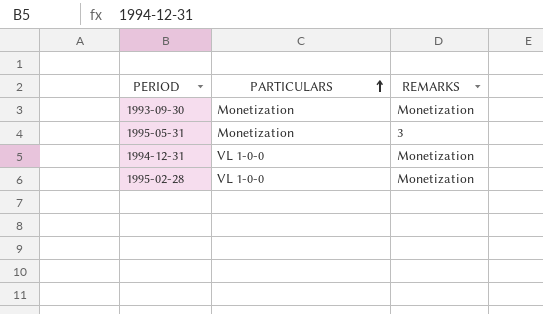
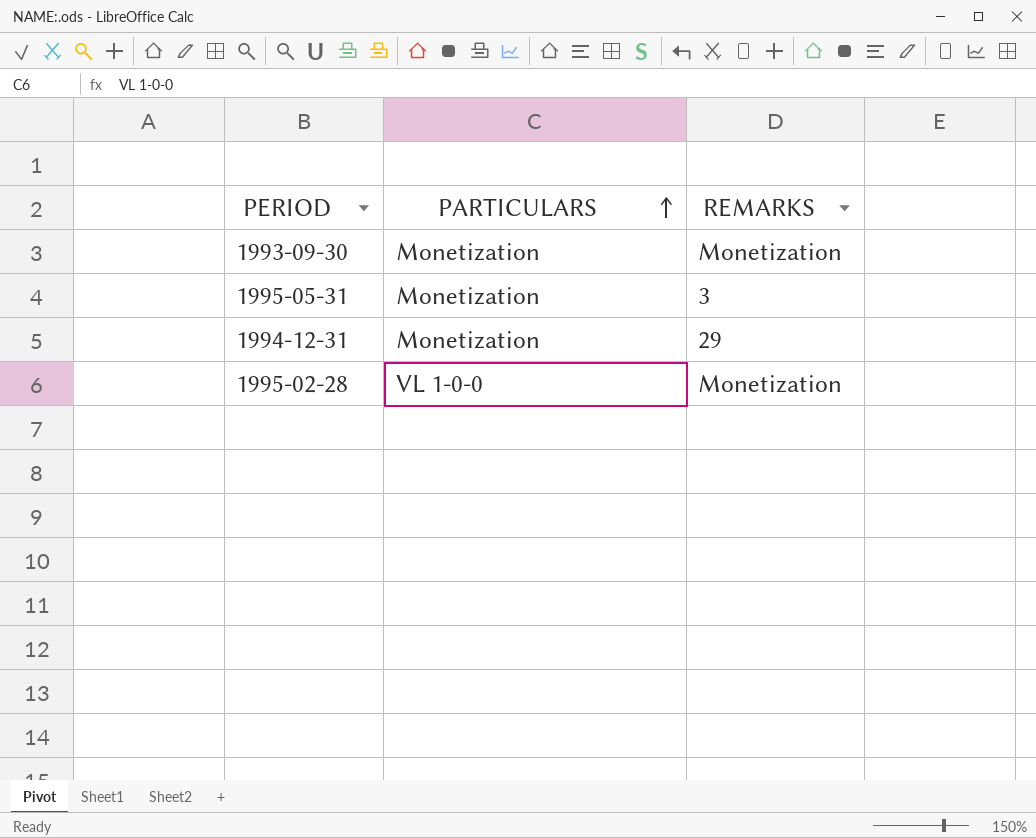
1994-12-31 | PARTICULARS: VL 1-0-0 -> Monetization
1994-12-31 | REMARKS: Monetization -> 29

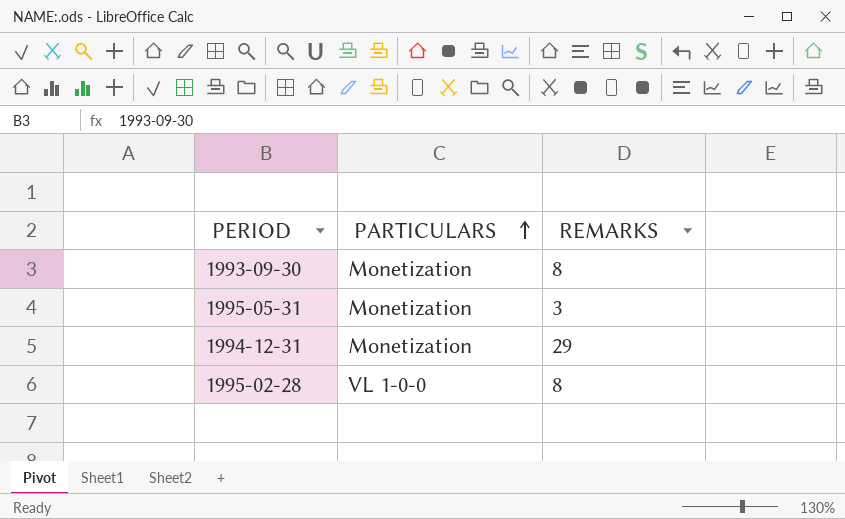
1993-09-30 | REMARKS: Monetization -> 8
1995-02-28 | REMARKS: Monetization -> 8

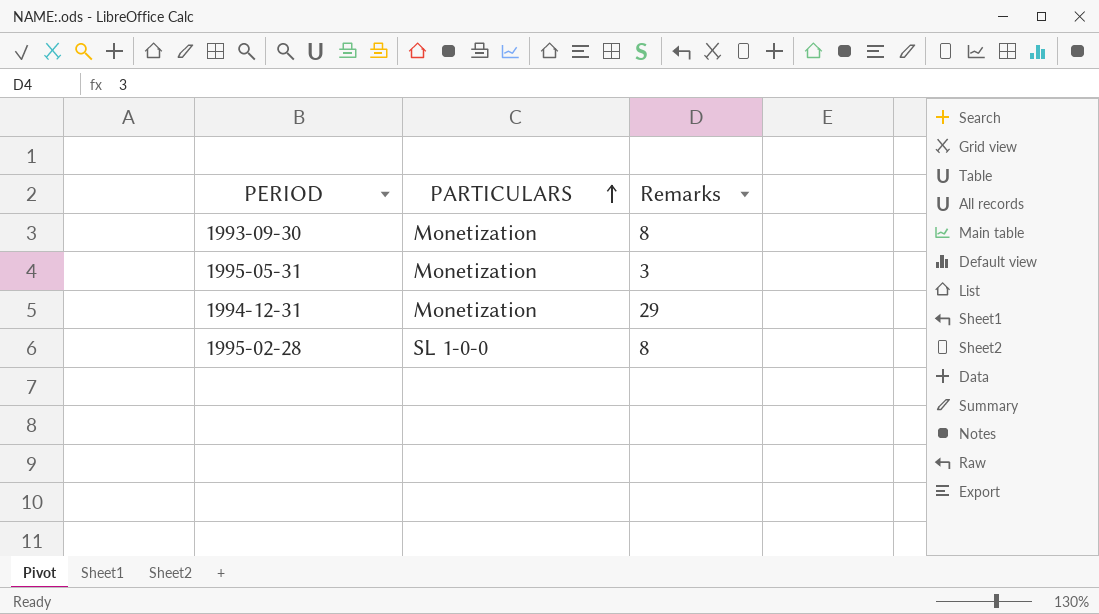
column name: REMARKS -> Remarks
1995-02-28 | PARTICULARS: VL 1-0-0 -> SL 1-0-0

